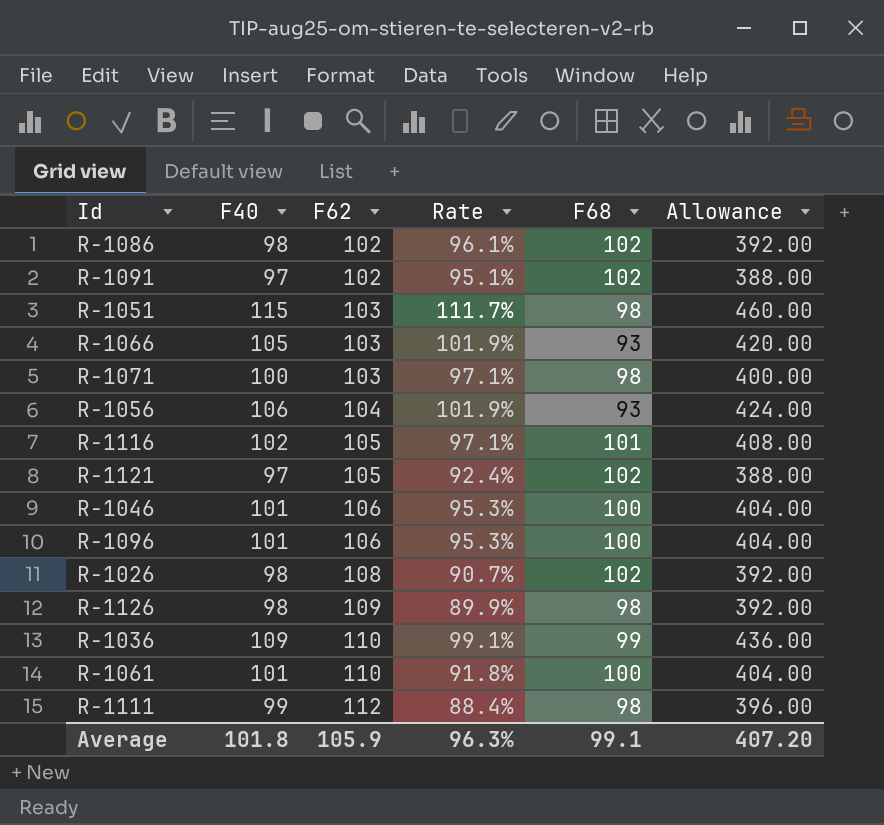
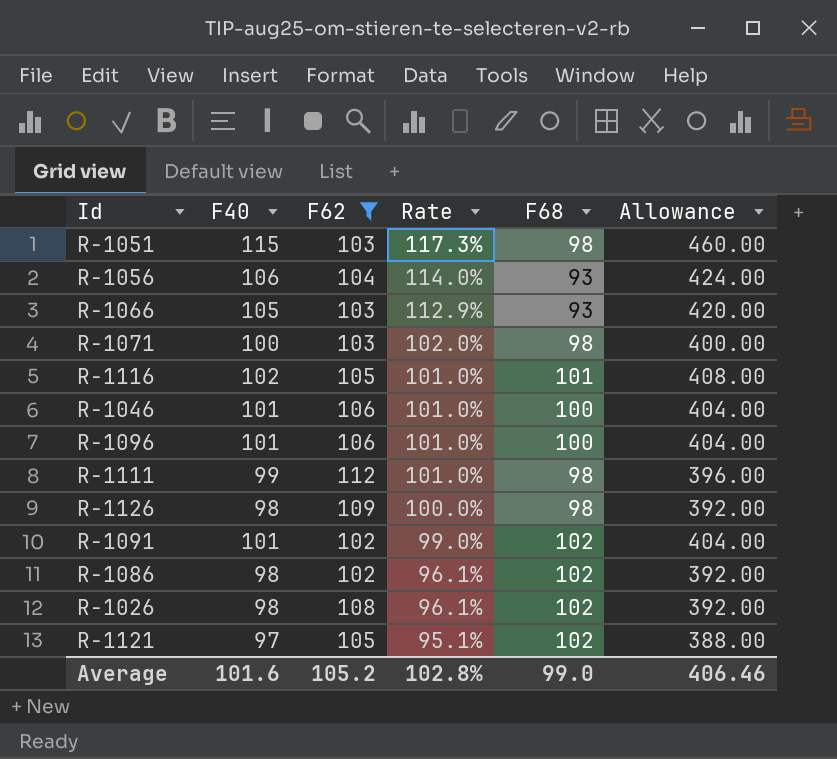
filter: none -> F62 != 110
row order: F62 ascending -> Rate descending
column Rate | formula: [F40] / [F62] -> [F40] / [F68]
R-1091 | F40: 97 -> 101
R-1091 | Allowance: 388.00 -> 404.00
Average | F40: 101.8 -> 101.6
Average | F62: 105.9 -> 105.2
Average | Rate: 96.3% -> 102.8%
Average | F68: 99.1 -> 99.0
Average | Allowance: 407.20 -> 406.46

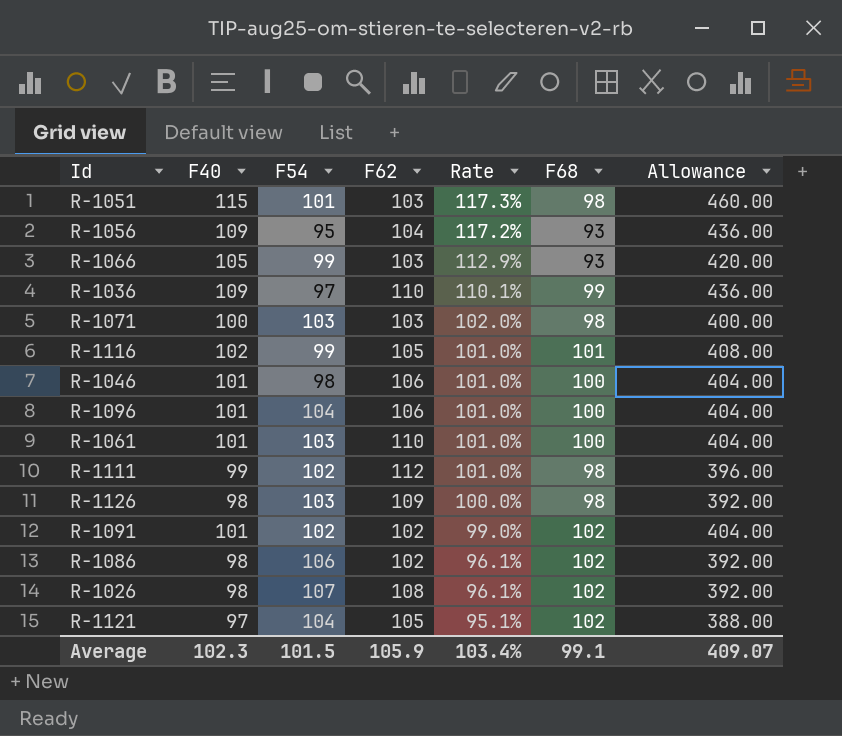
filter: F62 != 110 -> none
column F54 | position: none -> 3
R-1056 | F40: 106 -> 109
R-1056 | Rate: 114.0% -> 117.2%
R-1056 | Allowance: 424.00 -> 436.00
Average | F40: 101.6 -> 102.3
Average | F62: 105.2 -> 105.9
Average | Rate: 102.8% -> 103.4%
Average | F68: 99.0 -> 99.1
Average | Allowance: 406.46 -> 409.07

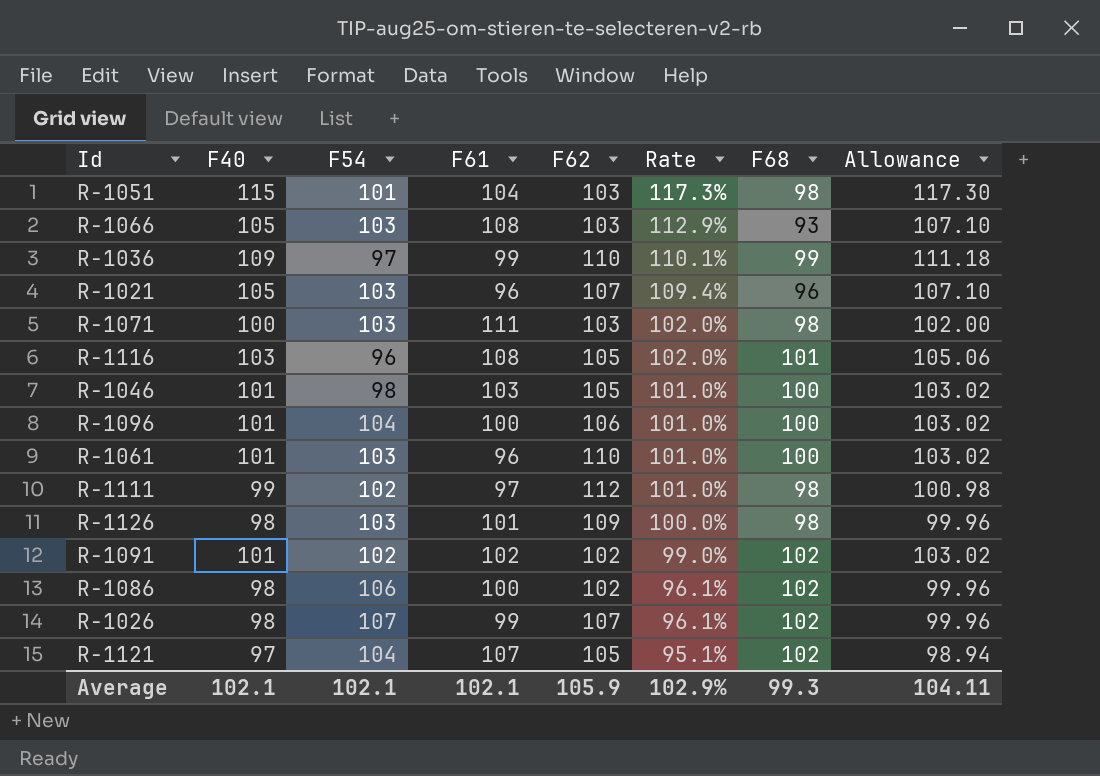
column F61 | position: none -> 4
column Allowance | formula: [F40] * 4 -> [F40] * 1.02
row R-1056: 109 | 95 | 104 | 117.2% | 93 | 436.00 -> none
R-1066 | F54: 99 -> 103
row R-1021: none -> 105 | 103 | 96 | 107 | 109.4% | 96 | 107.10
R-1116 | F40: 102 -> 103
R-1116 | F54: 99 -> 96
R-1116 | Rate: 101.0% -> 102.0%
R-1046 | F62: 106 -> 105
R-1026 | F62: 108 -> 107
Average | F40: 102.3 -> 102.1
Average | F54: 101.5 -> 102.1
Average | Rate: 103.4% -> 102.9%
Average | F68: 99.1 -> 99.3
Average | Allowance: 409.07 -> 104.11

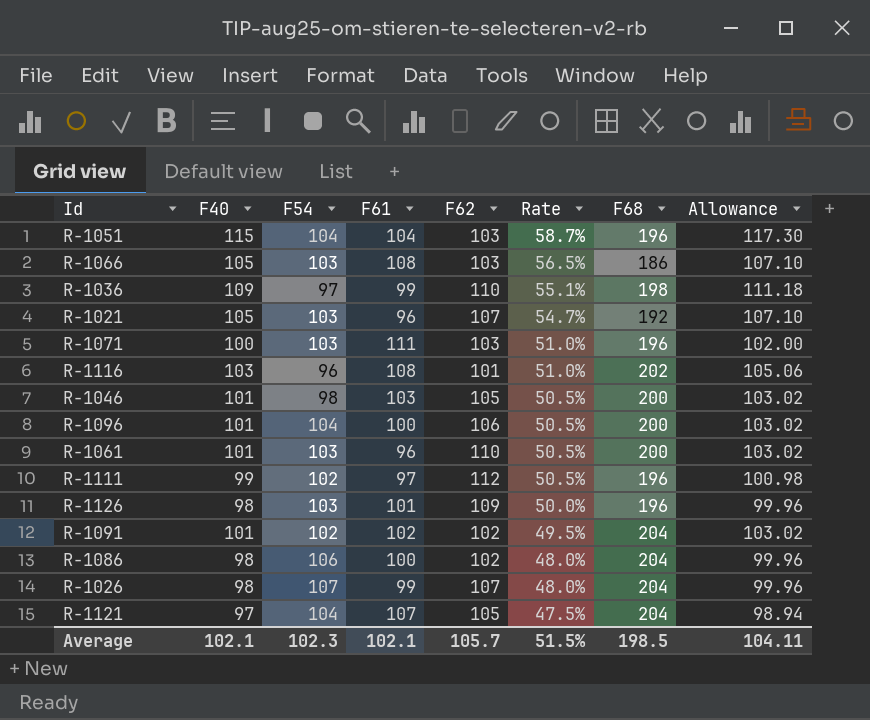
R-1051 | F54: 101 -> 104
R-1051 | Rate: 117.3% -> 58.7%
R-1051 | F68: 98 -> 196
R-1066 | Rate: 112.9% -> 56.5%
R-1066 | F68: 93 -> 186
R-1036 | Rate: 110.1% -> 55.1%
R-1036 | F68: 99 -> 198
R-1021 | Rate: 109.4% -> 54.7%
R-1021 | F68: 96 -> 192
R-1071 | Rate: 102.0% -> 51.0%
R-1071 | F68: 98 -> 196
R-1116 | F62: 105 -> 101
R-1116 | Rate: 102.0% -> 51.0%
R-1116 | F68: 101 -> 202
R-1046 | Rate: 101.0% -> 50.5%
R-1046 | F68: 100 -> 200
R-1096 | Rate: 101.0% -> 50.5%
R-1096 | F68: 100 -> 200
R-1061 | Rate: 101.0% -> 50.5%
R-1061 | F68: 100 -> 200
R-1111 | Rate: 101.0% -> 50.5%
R-1111 | F68: 98 -> 196
R-1126 | Rate: 100.0% -> 50.0%
R-1126 | F68: 98 -> 196
R-1091 | Rate: 99.0% -> 49.5%
R-1091 | F68: 102 -> 204
R-1086 | Rate: 96.1% -> 48.0%
R-1086 | F68: 102 -> 204
R-1026 | Rate: 96.1% -> 48.0%
R-1026 | F68: 102 -> 204
R-1121 | Rate: 95.1% -> 47.5%
R-1121 | F68: 102 -> 204
Average | F54: 102.1 -> 102.3
Average | F62: 105.9 -> 105.7
Average | Rate: 102.9% -> 51.5%
Average | F68: 99.3 -> 198.5

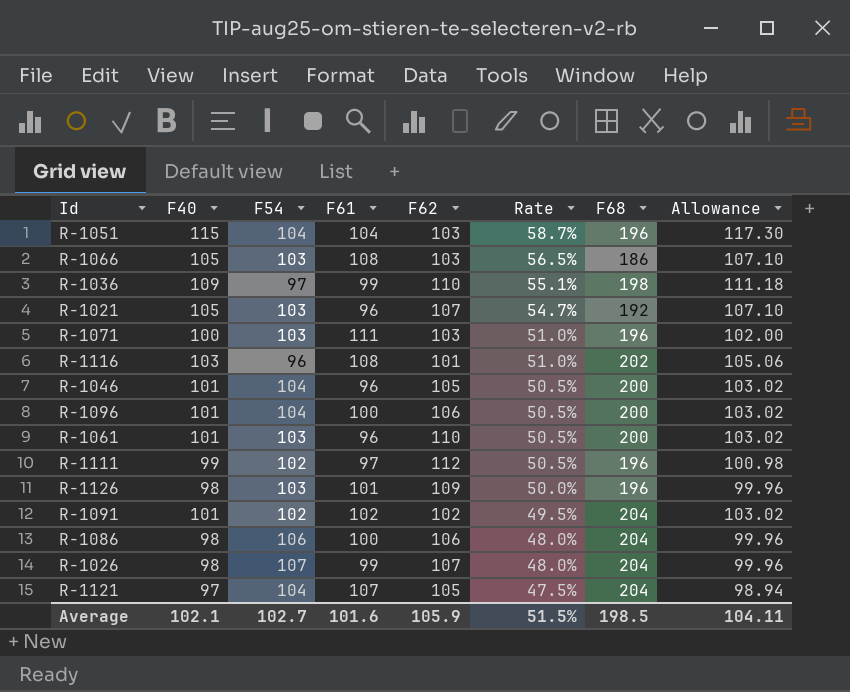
R-1046 | F54: 98 -> 104
R-1046 | F61: 103 -> 96
R-1086 | F62: 102 -> 106
Average | F54: 102.3 -> 102.7
Average | F61: 102.1 -> 101.6
Average | F62: 105.7 -> 105.9

